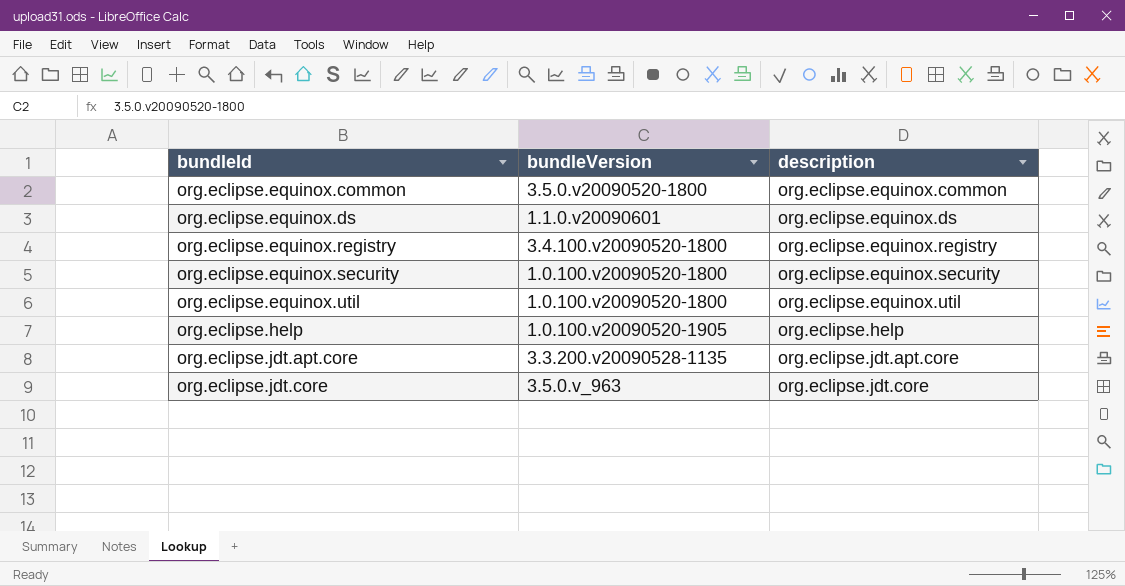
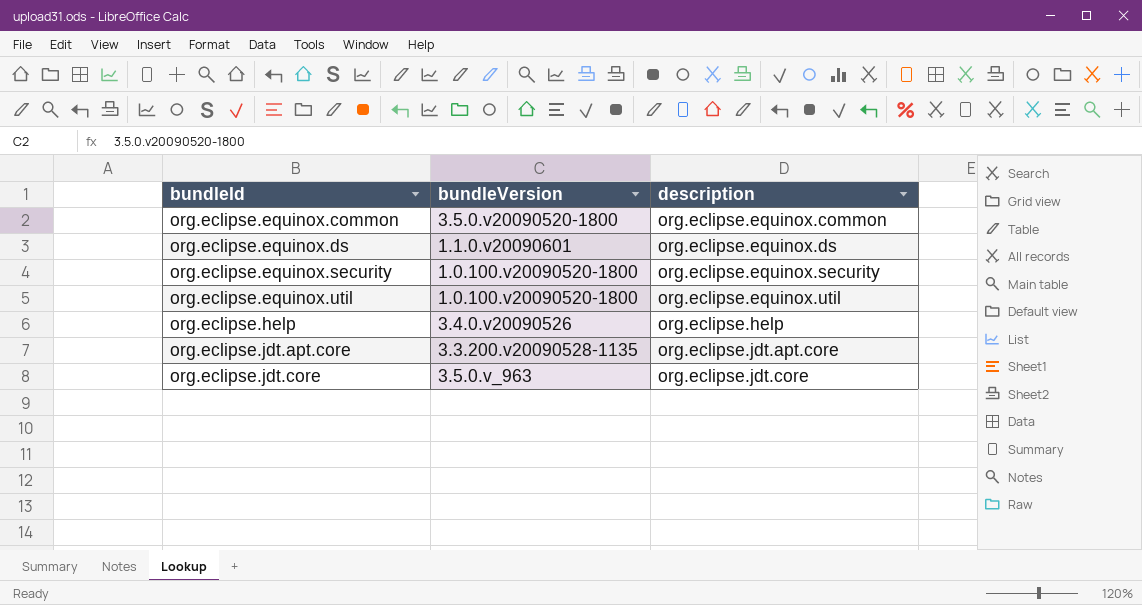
row org.eclipse.equinox.registry: 3.4.100.v20090520-1800 | org.eclipse.equinox.registry -> none
org.eclipse.help | bundleVersion: 1.0.100.v20090520-1905 -> 3.4.0.v20090526

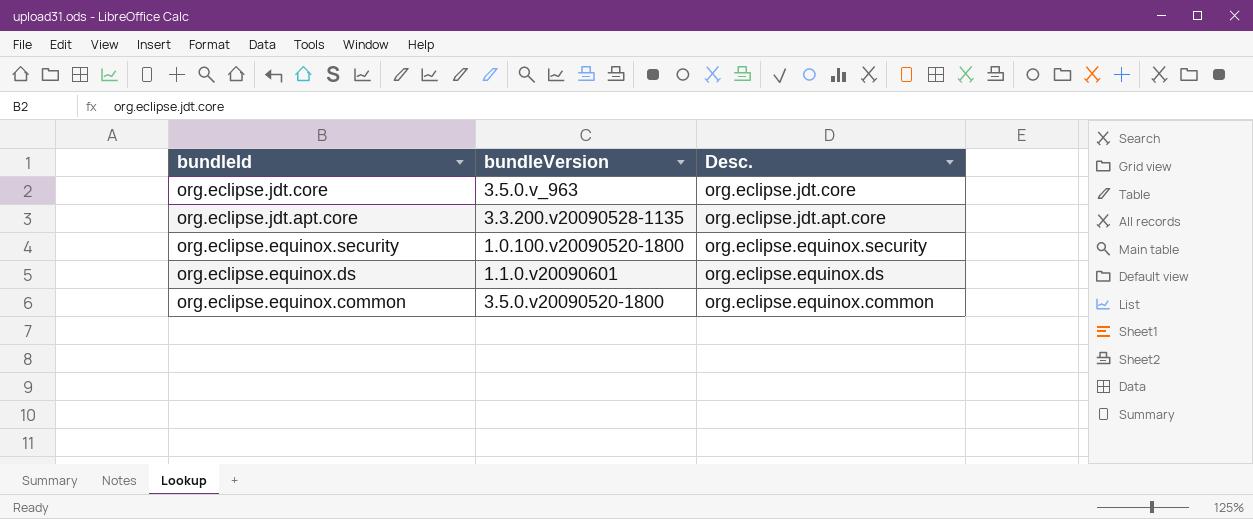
row order: bundleId ascending -> bundleId descending
column name: description -> Desc.
row org.eclipse.equinox.util: 1.0.100.v20090520-1800 | org.eclipse.equinox.util -> none
row org.eclipse.help: 3.4.0.v20090526 | org.eclipse.help -> none

